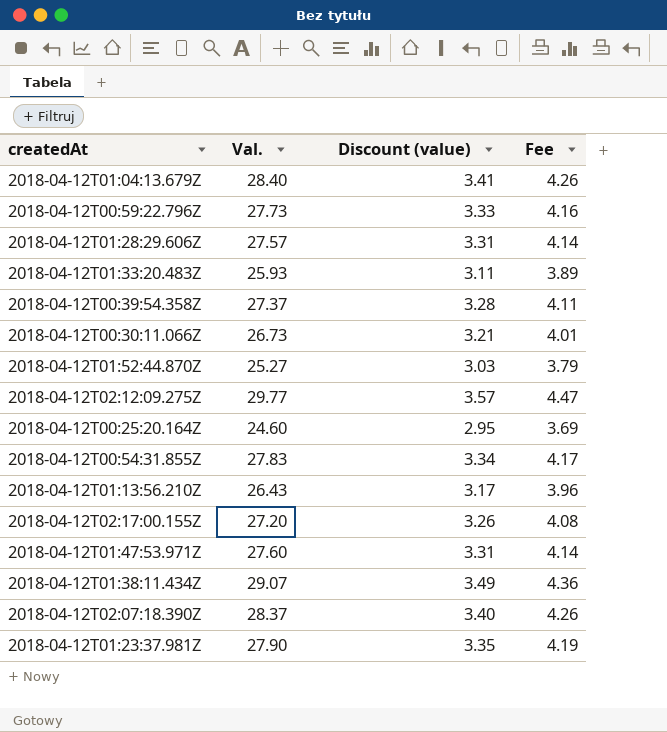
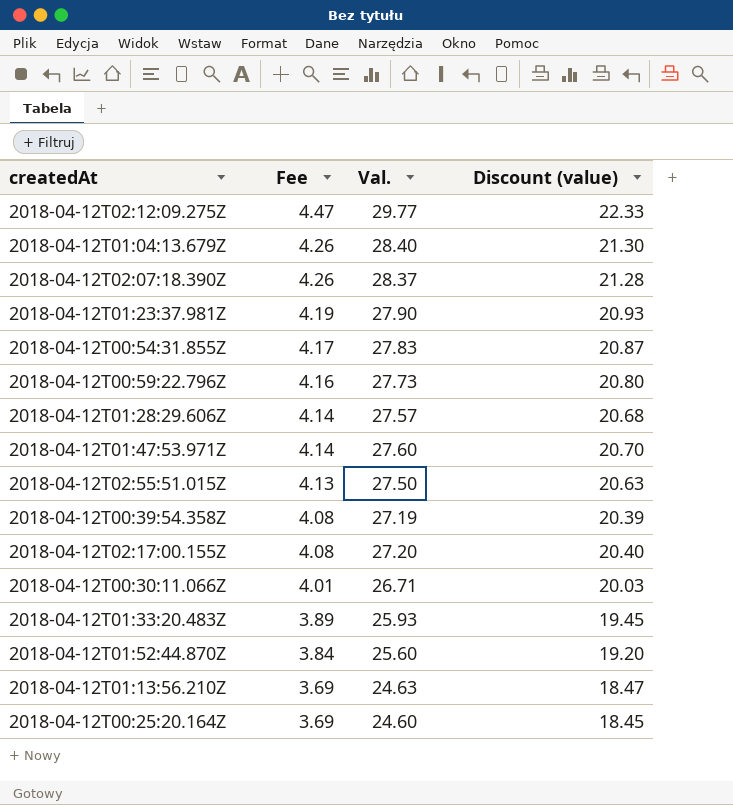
row order: none -> Fee descending
column Fee | position: 4 -> 2
column Discount (value) | formula: [Val.] * 0.12 -> [Val.] * 0.75
row 2018-04-12T01:38:11.434Z: 29.07 | 3.49 | 4.36 -> none
row 2018-04-12T02:55:51.015Z: none -> 4.13 | 27.50 | 20.63
2018-04-12T00:39:54.358Z | Fee: 4.11 -> 4.08
2018-04-12T00:39:54.358Z | Val.: 27.37 -> 27.19
2018-04-12T00:30:11.066Z | Val.: 26.73 -> 26.71
2018-04-12T01:52:44.870Z | Fee: 3.79 -> 3.84
2018-04-12T01:52:44.870Z | Val.: 25.27 -> 25.60
2018-04-12T01:13:56.210Z | Fee: 3.96 -> 3.69
2018-04-12T01:13:56.210Z | Val.: 26.43 -> 24.63

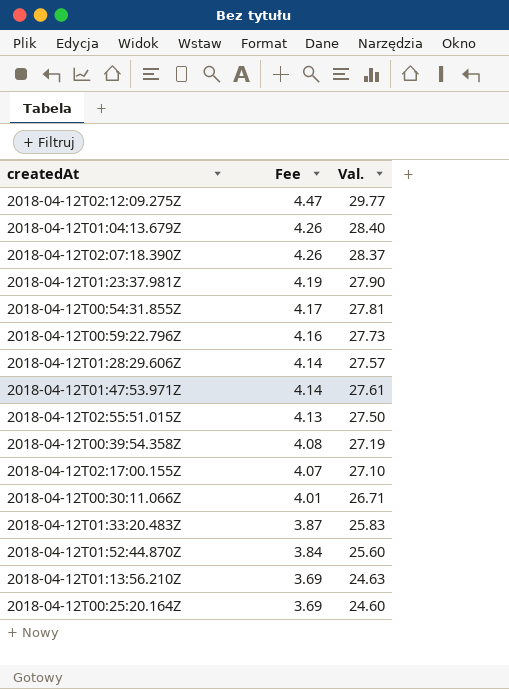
column Discount (value) | formula: [Val.] * 0.75 -> none
2018-04-12T00:54:31.855Z | Val.: 27.83 -> 27.81
2018-04-12T01:47:53.971Z | Val.: 27.60 -> 27.61
2018-04-12T02:17:00.155Z | Fee: 4.08 -> 4.07
2018-04-12T02:17:00.155Z | Val.: 27.20 -> 27.10
2018-04-12T01:33:20.483Z | Fee: 3.89 -> 3.87
2018-04-12T01:33:20.483Z | Val.: 25.93 -> 25.83

